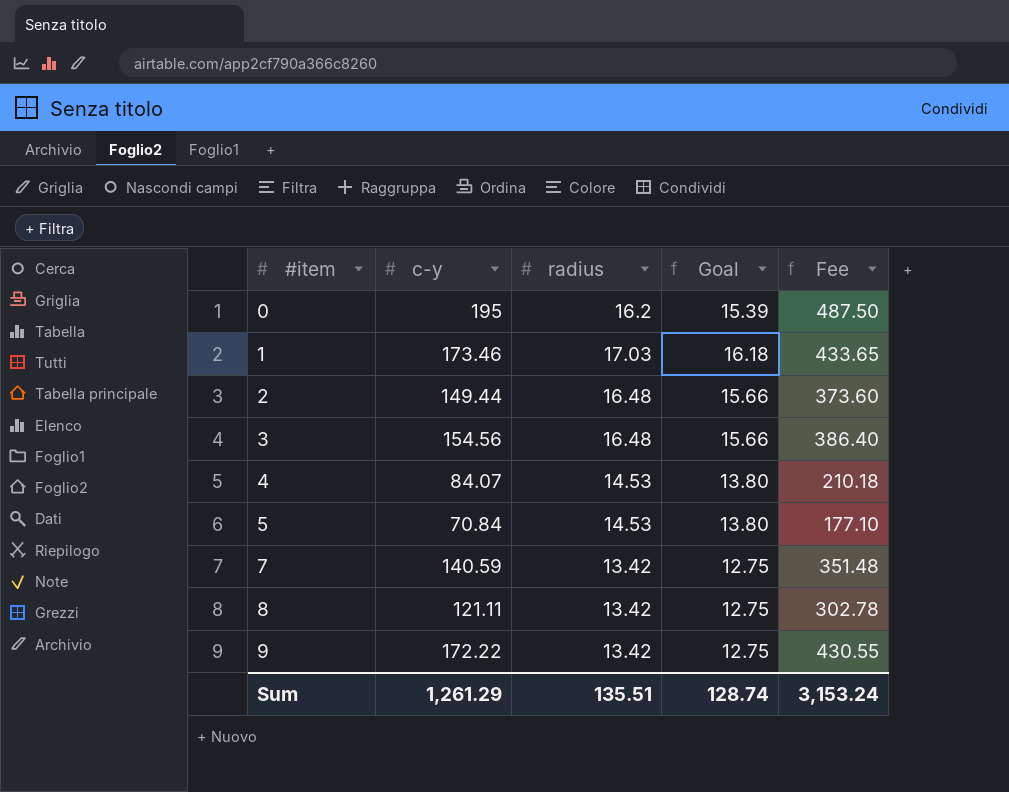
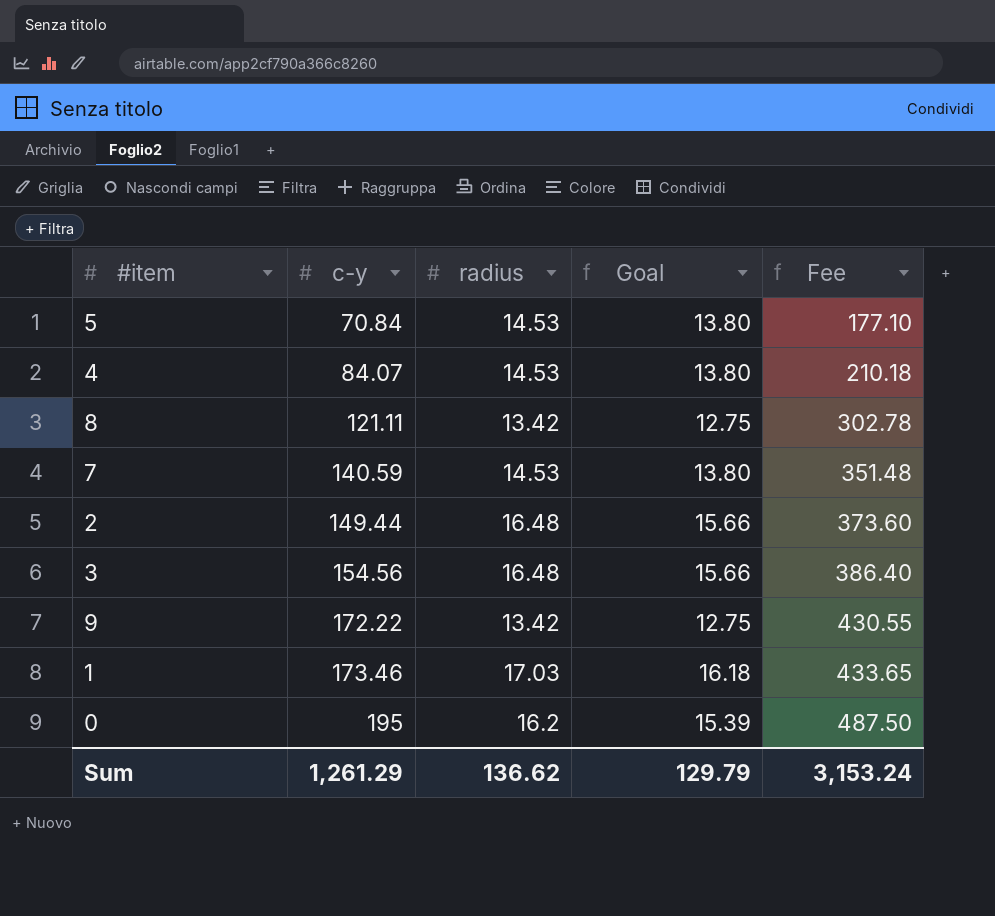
row order: #item ascending -> c-y ascending
7 | radius: 13.42 -> 14.53
7 | Goal: 12.75 -> 13.80
Sum | radius: 135.51 -> 136.62
Sum | Goal: 128.74 -> 129.79

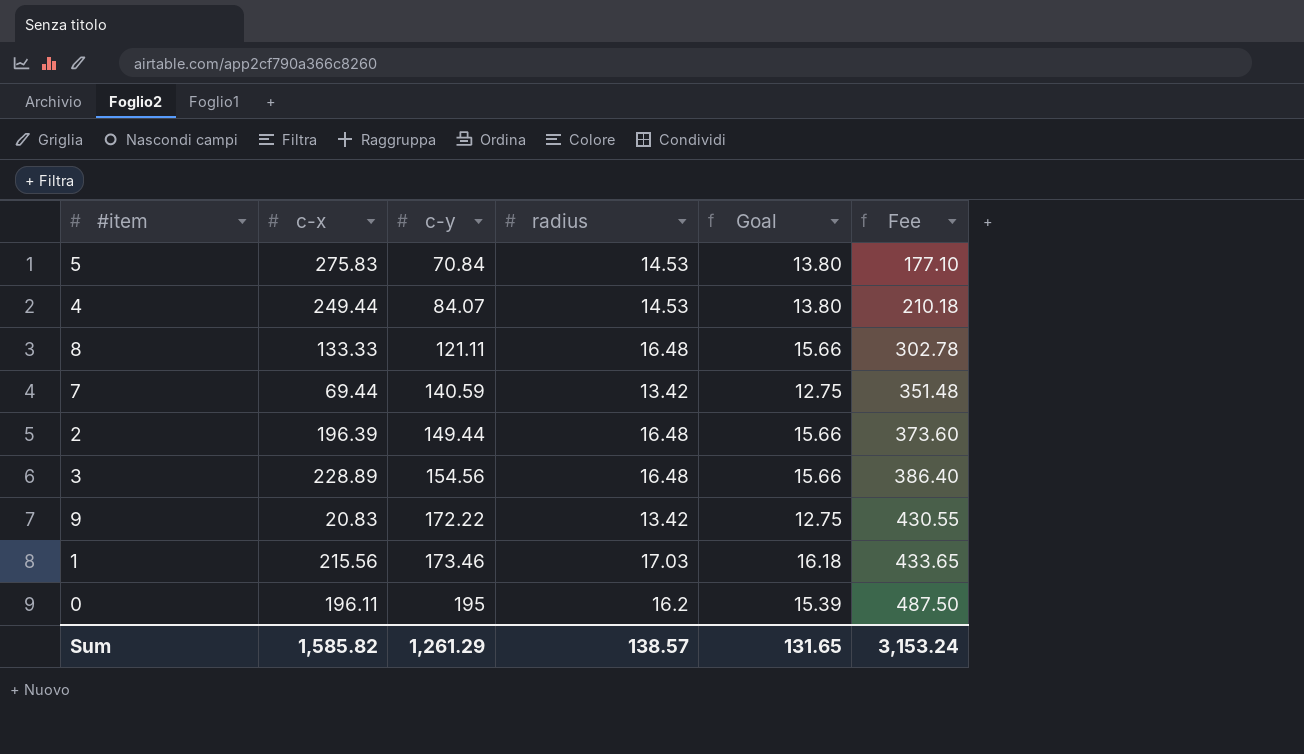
column c-x | position: none -> 2
8 | radius: 13.42 -> 16.48
8 | Goal: 12.75 -> 15.66
7 | radius: 14.53 -> 13.42
7 | Goal: 13.80 -> 12.75
Sum | radius: 136.62 -> 138.57
Sum | Goal: 129.79 -> 131.65

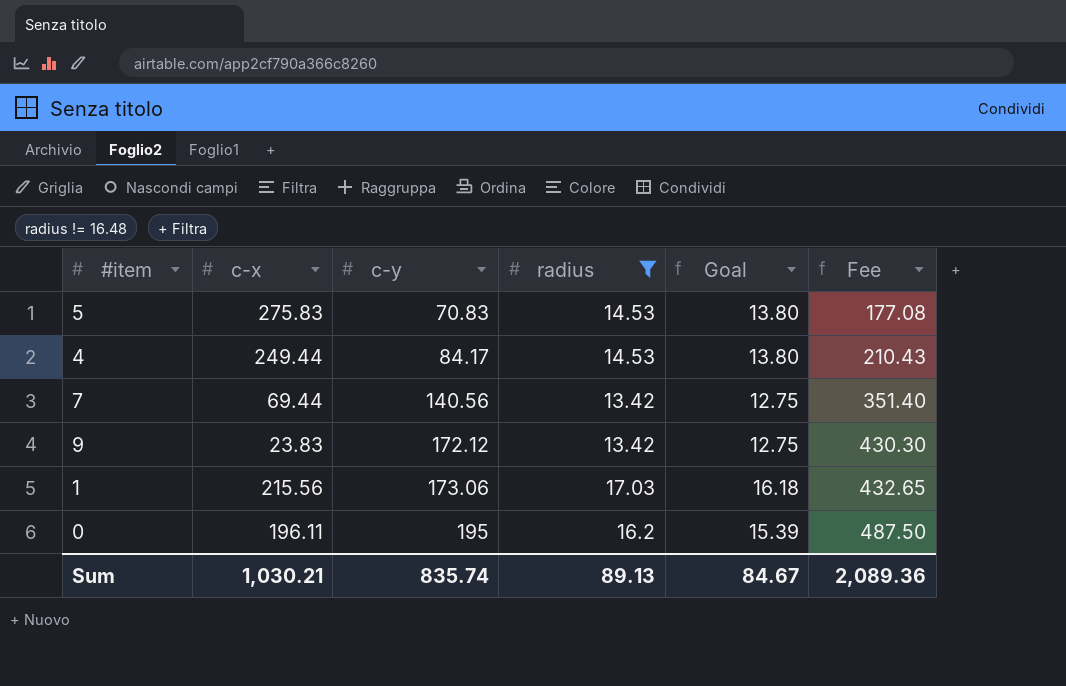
filter: none -> radius != 16.48
5 | c-y: 70.84 -> 70.83
5 | Fee: 177.10 -> 177.08
4 | c-y: 84.07 -> 84.17
4 | Fee: 210.18 -> 210.43
7 | c-y: 140.59 -> 140.56
7 | Fee: 351.48 -> 351.40
9 | c-x: 20.83 -> 23.83
9 | c-y: 172.22 -> 172.12
9 | Fee: 430.55 -> 430.30
1 | c-y: 173.46 -> 173.06
1 | Fee: 433.65 -> 432.65
Sum | c-x: 1,585.82 -> 1,030.21
Sum | c-y: 1,261.29 -> 835.74
Sum | radius: 138.57 -> 89.13
Sum | Goal: 131.65 -> 84.67
Sum | Fee: 3,153.24 -> 2,089.36

